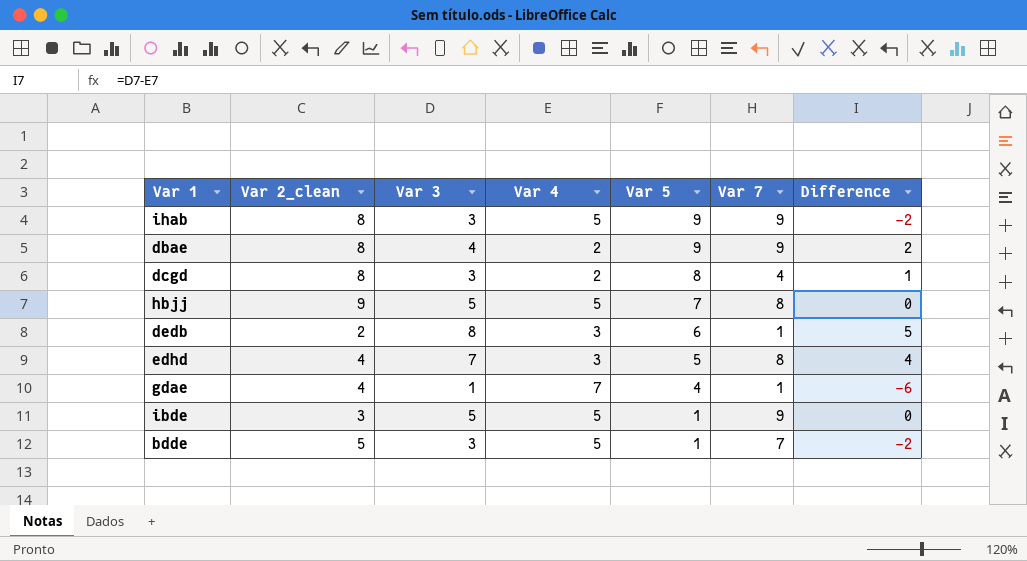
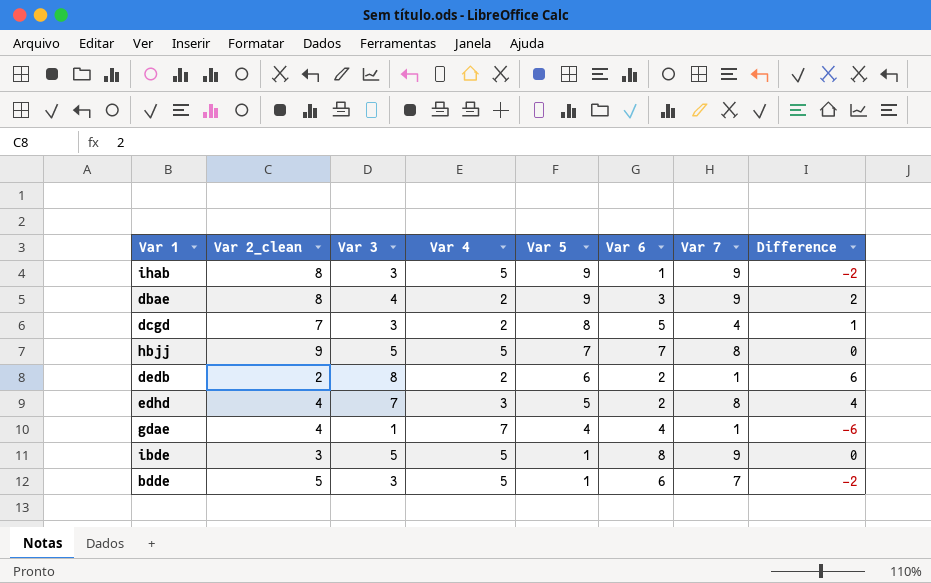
column Var 6 | position: none -> 6
dcgd | Var 2_clean: 8 -> 7
dedb | Var 4: 3 -> 2
dedb | Difference: 5 -> 6

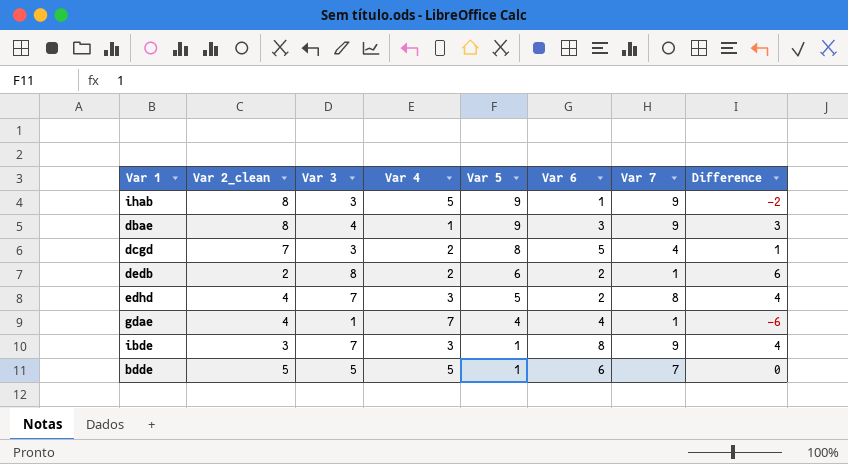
row hbjj: 9 | 5 | 5 | 7 | 7 | 8 | 0 -> none
dbae | Var 4: 2 -> 1
dbae | Difference: 2 -> 3
ibde | Var 3: 5 -> 7
ibde | Var 4: 5 -> 3
ibde | Difference: 0 -> 4
bdde | Var 3: 3 -> 5
bdde | Difference: -2 -> 0

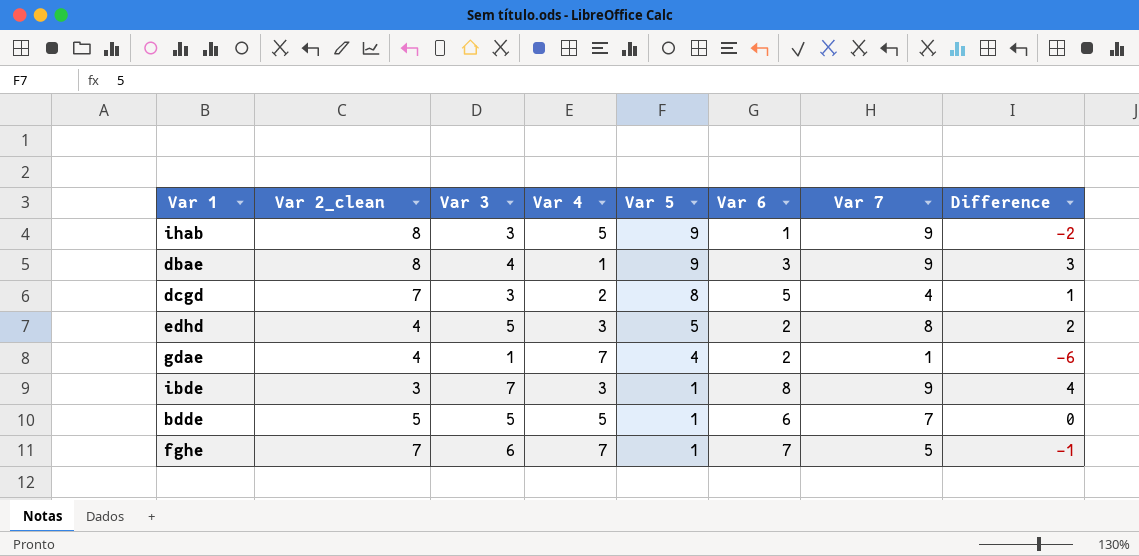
row dedb: 2 | 8 | 2 | 6 | 2 | 1 | 6 -> none
edhd | Var 3: 7 -> 5
edhd | Difference: 4 -> 2
gdae | Var 6: 4 -> 2
row fghe: none -> 7 | 6 | 7 | 1 | 7 | 5 | -1

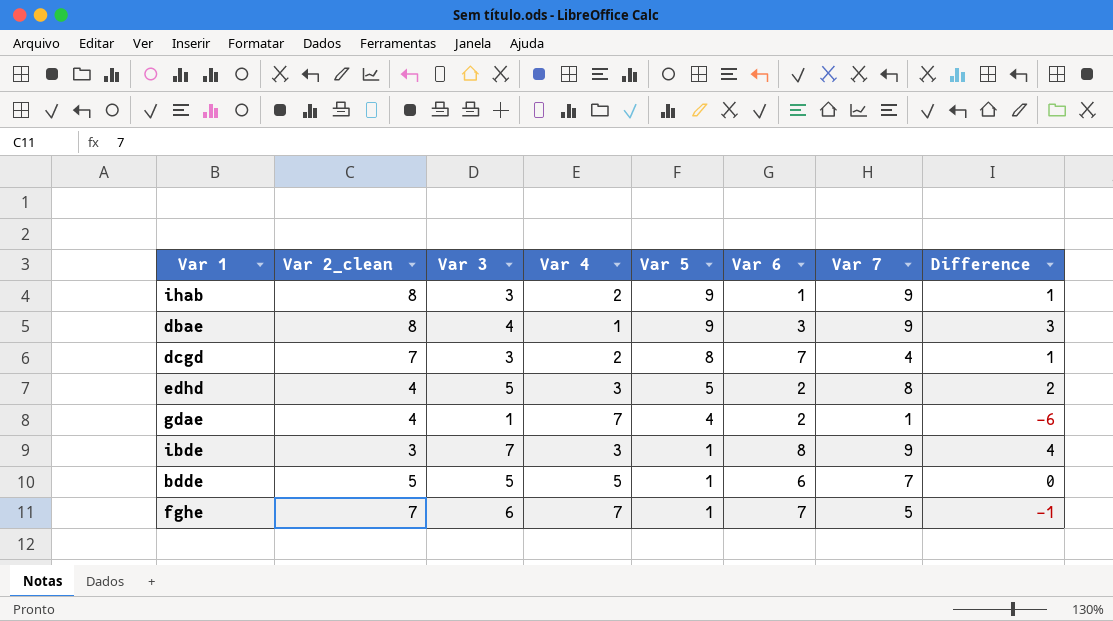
ihab | Var 4: 5 -> 2
ihab | Difference: -2 -> 1
dcgd | Var 6: 5 -> 7

